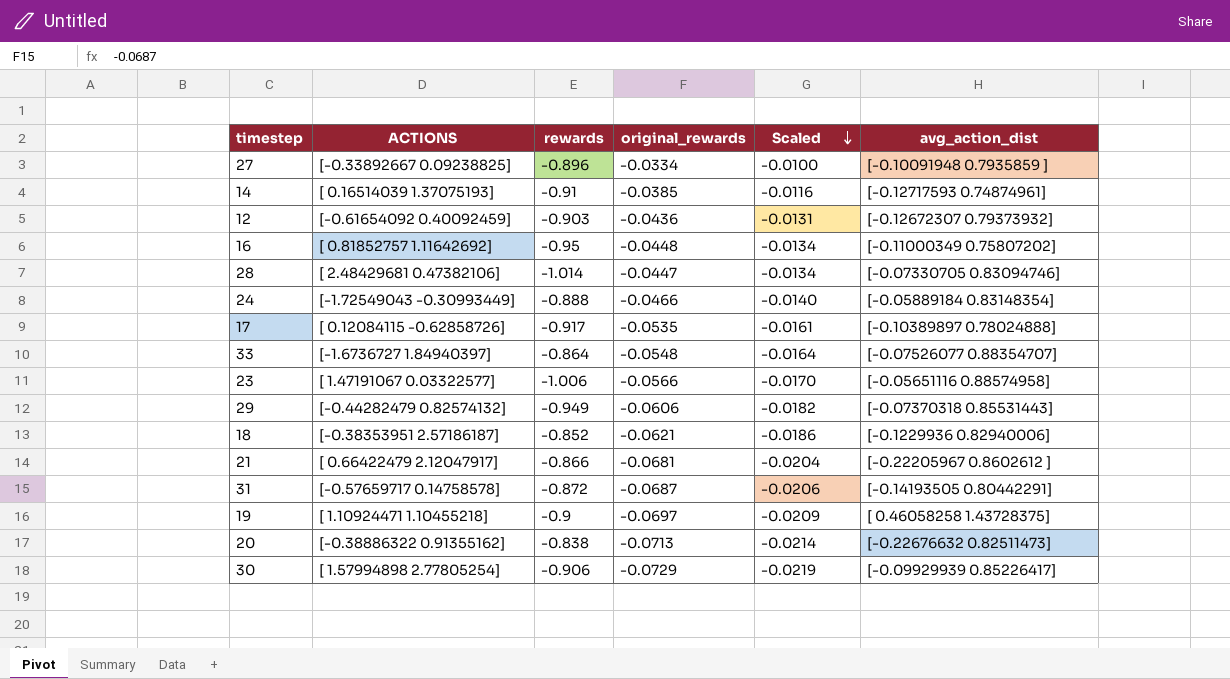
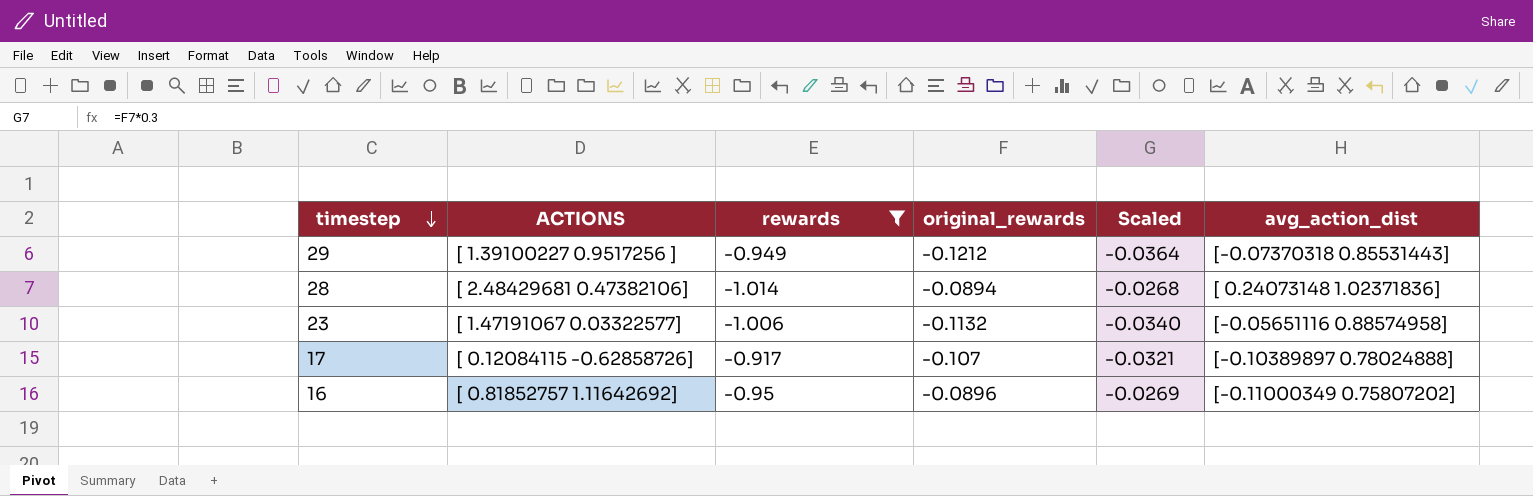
filter: none -> rewards <= -0.917
row order: Scaled descending -> timestep descending
29 | ACTIONS: [-0.44282479 0.82574132] -> [ 1.39100227 0.9517256 ]
29 | original_rewards: -0.0606 -> -0.1212
29 | Scaled: -0.0182 -> -0.0364
28 | original_rewards: -0.0447 -> -0.0894
28 | Scaled: -0.0134 -> -0.0268
28 | avg_action_dist: [-0.07330705 0.83094746] -> [ 0.24073148 1.02371836]
23 | original_rewards: -0.0566 -> -0.1132
23 | Scaled: -0.0170 -> -0.0340
17 | original_rewards: -0.0535 -> -0.107
17 | Scaled: -0.0161 -> -0.0321
16 | original_rewards: -0.0448 -> -0.0896
16 | Scaled: -0.0134 -> -0.0269

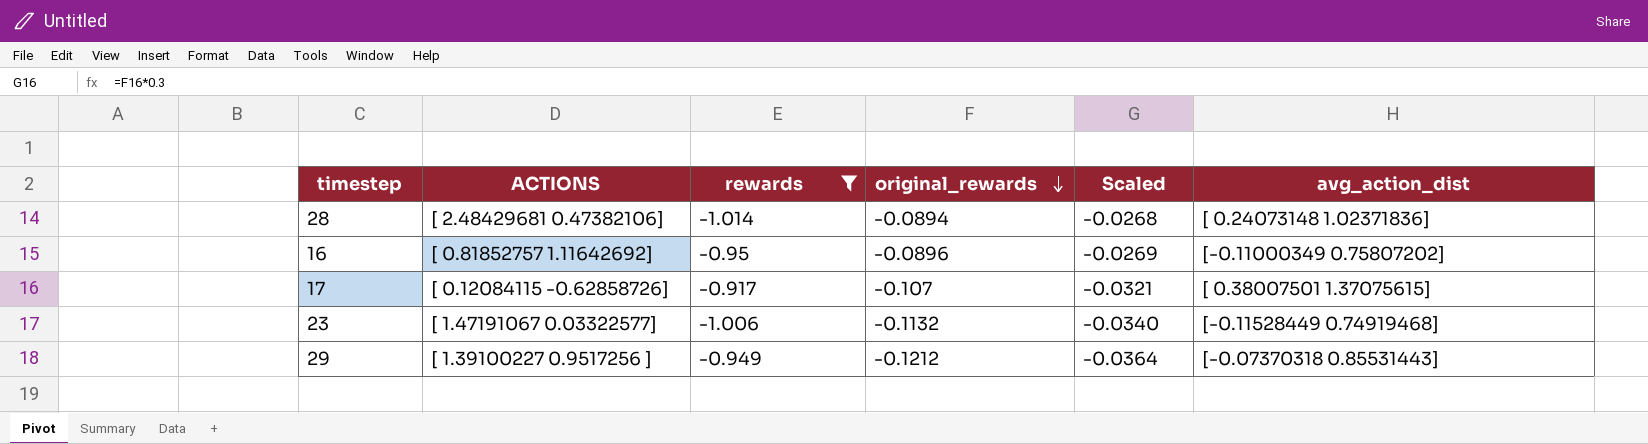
row order: timestep descending -> original_rewards descending
17 | avg_action_dist: [-0.10389897 0.78024888] -> [ 0.38007501 1.37075615]
23 | avg_action_dist: [-0.05651116 0.88574958] -> [-0.11528449 0.74919468]

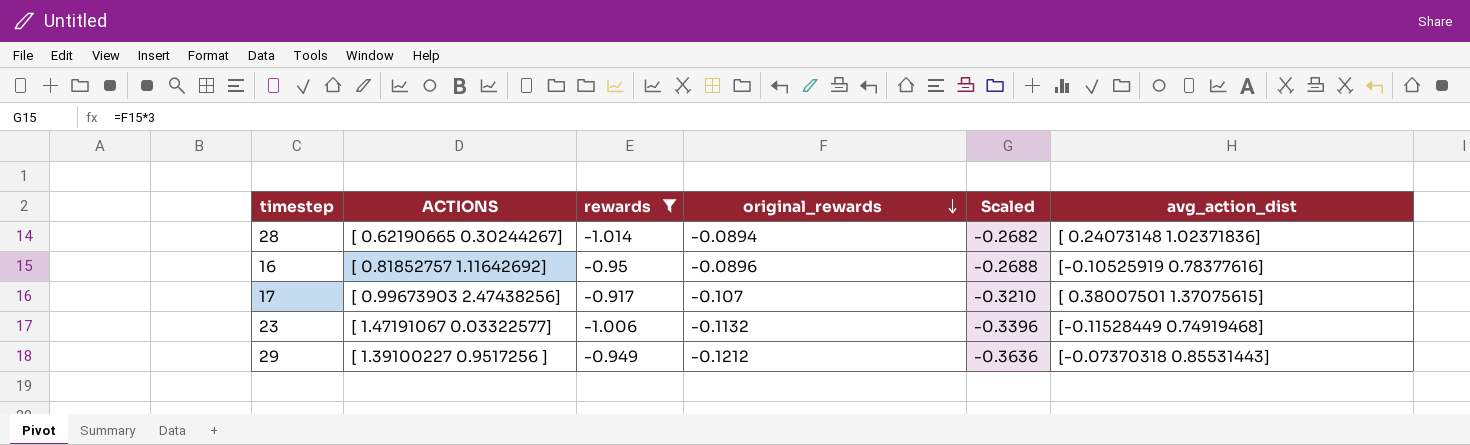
column Scaled | formula: [original_rewards] * 0.3 -> [original_rewards] * 3
28 | ACTIONS: [ 2.48429681 0.47382106] -> [ 0.62190665 0.30244267]
16 | avg_action_dist: [-0.11000349 0.75807202] -> [-0.10525919 0.78377616]
17 | ACTIONS: [ 0.12084115 -0.62858726] -> [ 0.99673903 2.47438256]

